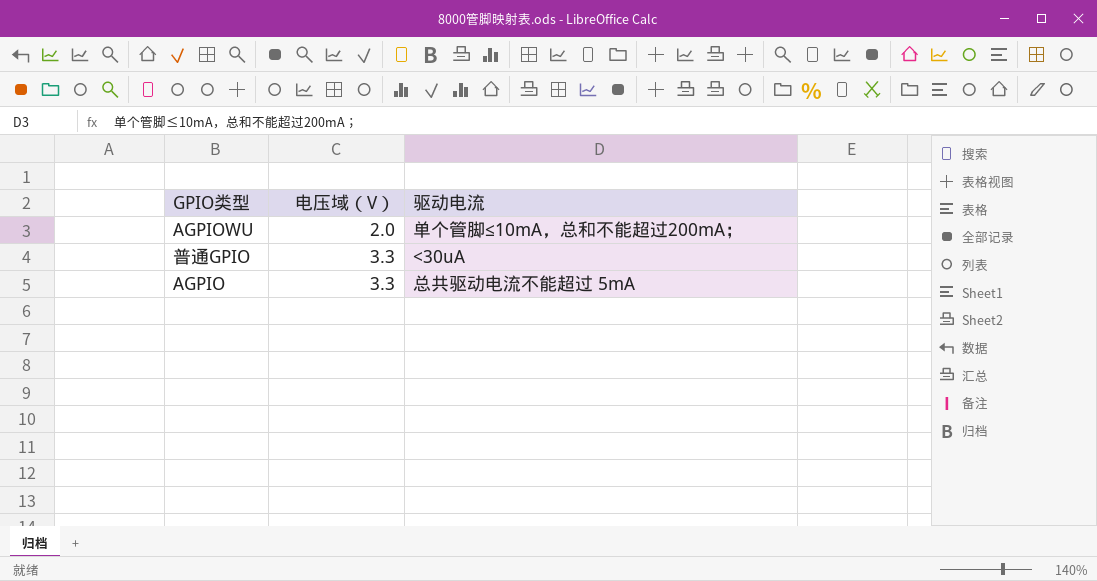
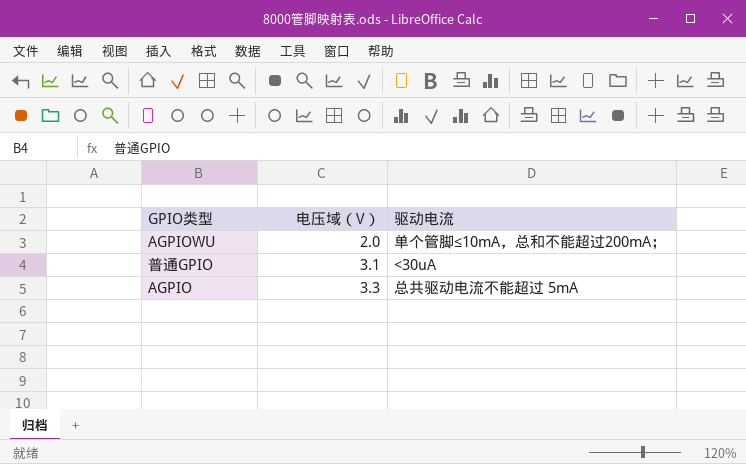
普通GPIO | 电压域（V）: 3.3 -> 3.1

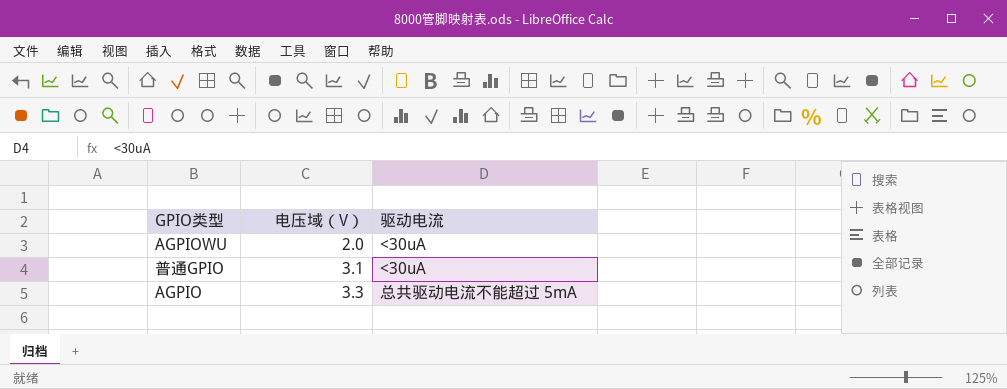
AGPIOWU | 驱动电流: 单个管脚≤10mA，总和不能超过200mA； -> <30uA

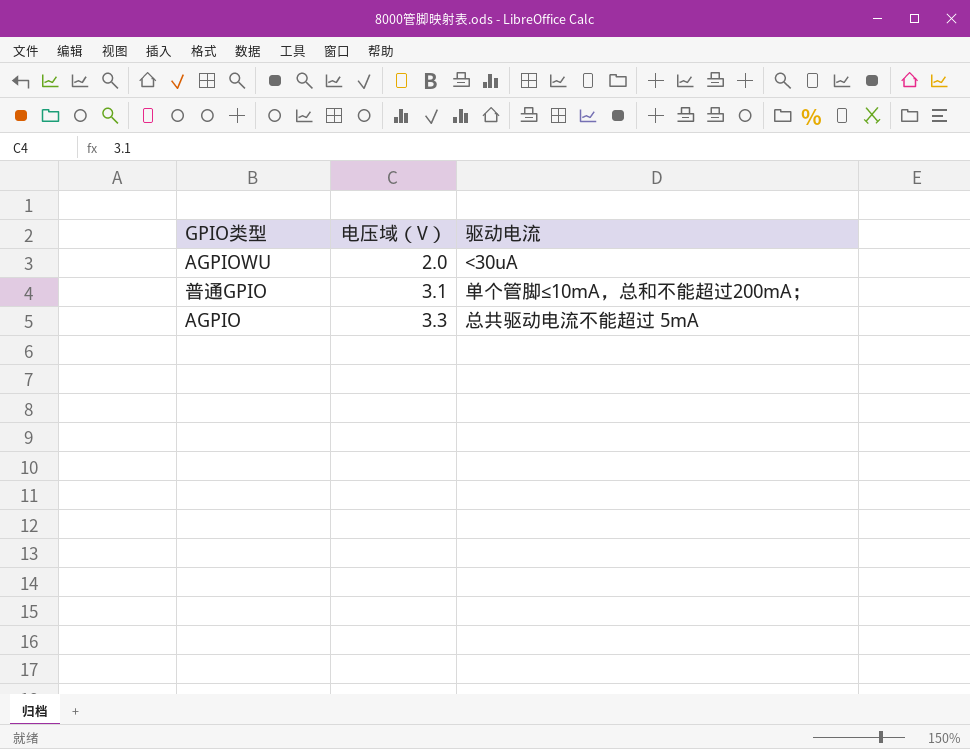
普通GPIO | 驱动电流: <30uA -> 单个管脚≤10mA，总和不能超过200mA；

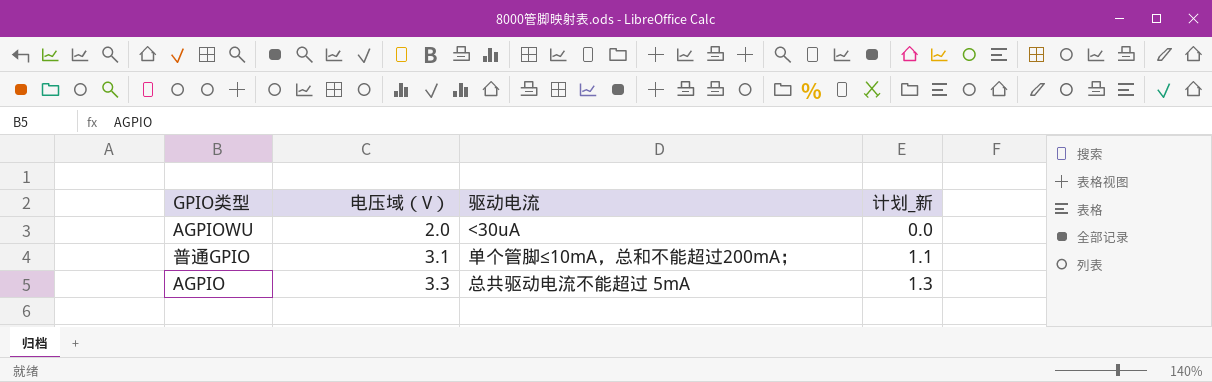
column 计划_新 | formula: none -> [电压域（V）] - 2

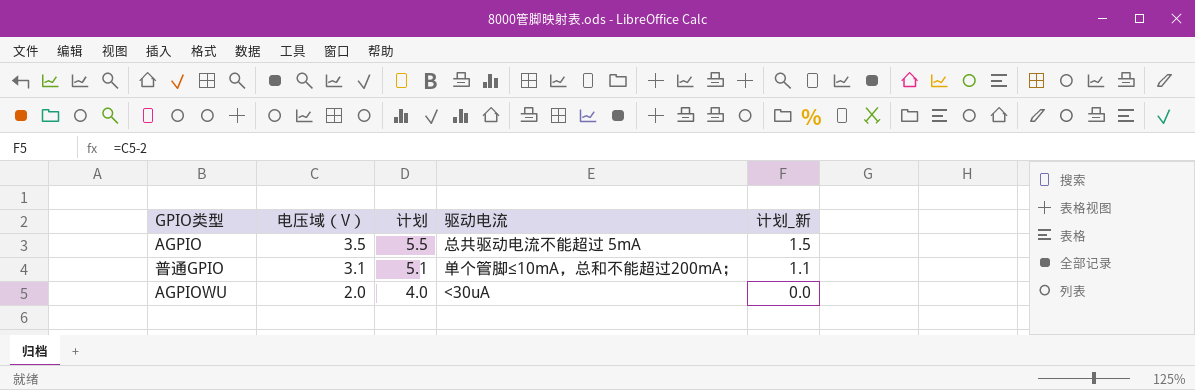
row order: 电压域（V） ascending -> 电压域（V） descending
column 计划 | formula: none -> [电压域（V）] + 2
AGPIO | 电压域（V）: 3.3 -> 3.5
AGPIO | 计划_新: 1.3 -> 1.5

